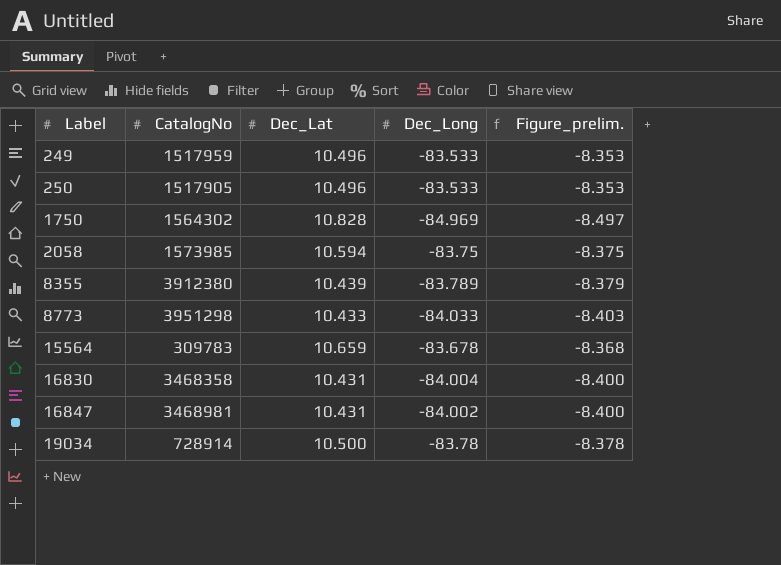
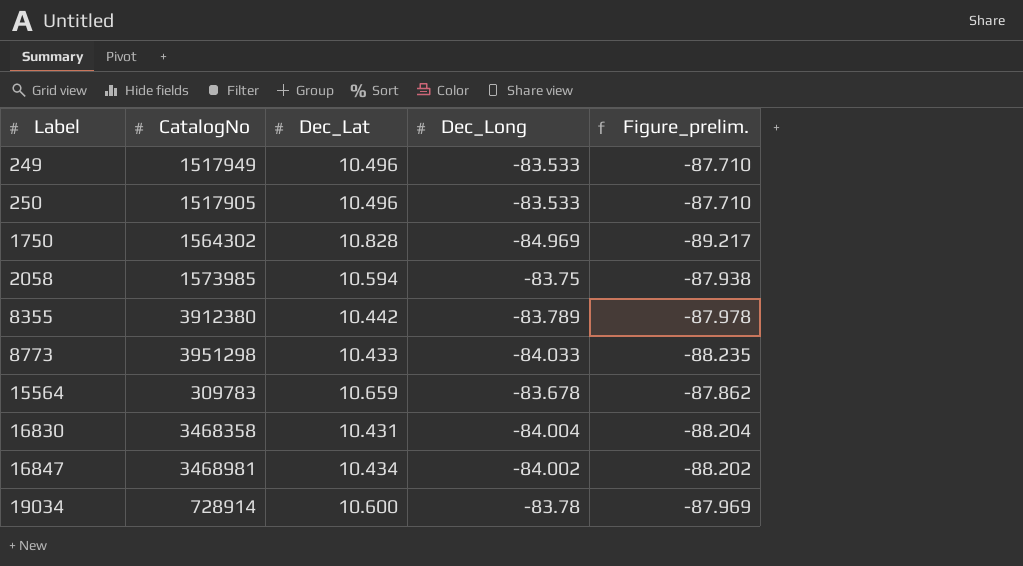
column Figure_prelim. | formula: [Dec_Long] * 0.1 -> [Dec_Long] * 1.05
249 | CatalogNo: 1517959 -> 1517949
8355 | Dec_Lat: 10.439 -> 10.442
16847 | Dec_Lat: 10.431 -> 10.434
19034 | Dec_Lat: 10.500 -> 10.600

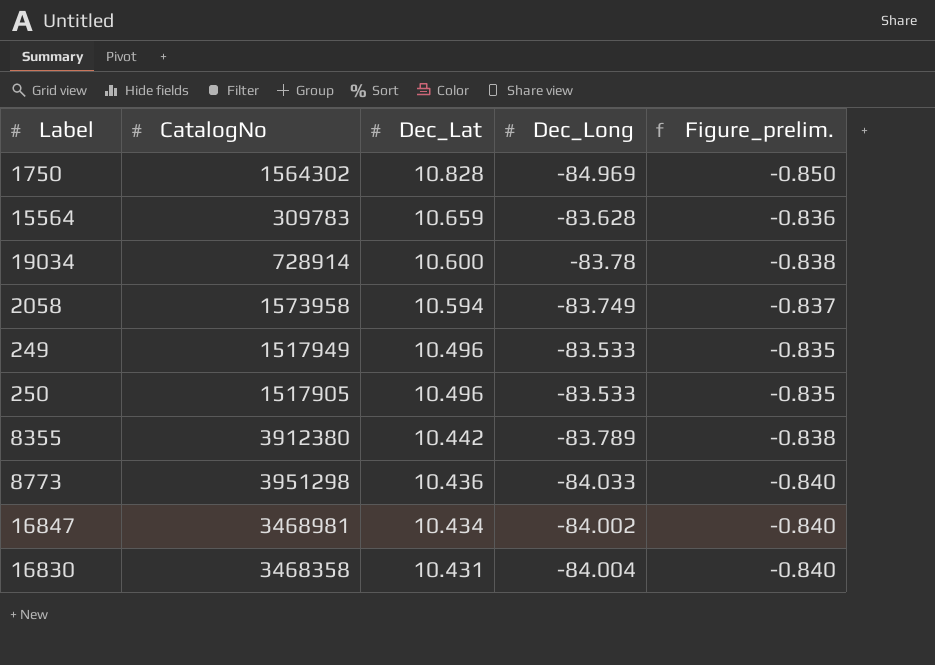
row order: Label ascending -> Dec_Lat descending
column Figure_prelim. | formula: [Dec_Long] * 1.05 -> [Dec_Long] * 0.01
15564 | Dec_Long: -83.678 -> -83.628
2058 | CatalogNo: 1573985 -> 1573958
2058 | Dec_Long: -83.75 -> -83.749
8773 | Dec_Lat: 10.433 -> 10.436

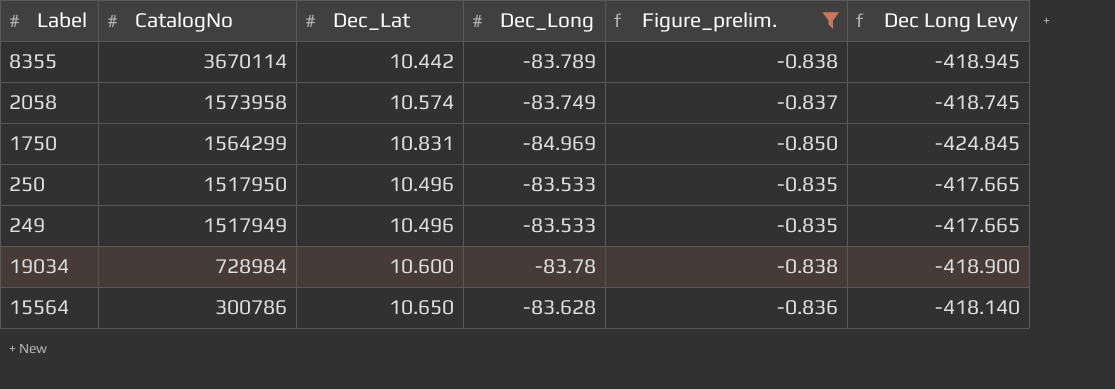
filter: none -> Figure_prelim. != -0.840
row order: Dec_Lat descending -> CatalogNo descending
column Dec Long Levy | formula: none -> [Dec_Long] * 5
8355 | CatalogNo: 3912380 -> 3670114
2058 | Dec_Lat: 10.594 -> 10.574
1750 | CatalogNo: 1564302 -> 1564299
1750 | Dec_Lat: 10.828 -> 10.831
250 | CatalogNo: 1517905 -> 1517950
19034 | CatalogNo: 728914 -> 728984
15564 | CatalogNo: 309783 -> 300786
15564 | Dec_Lat: 10.659 -> 10.650

